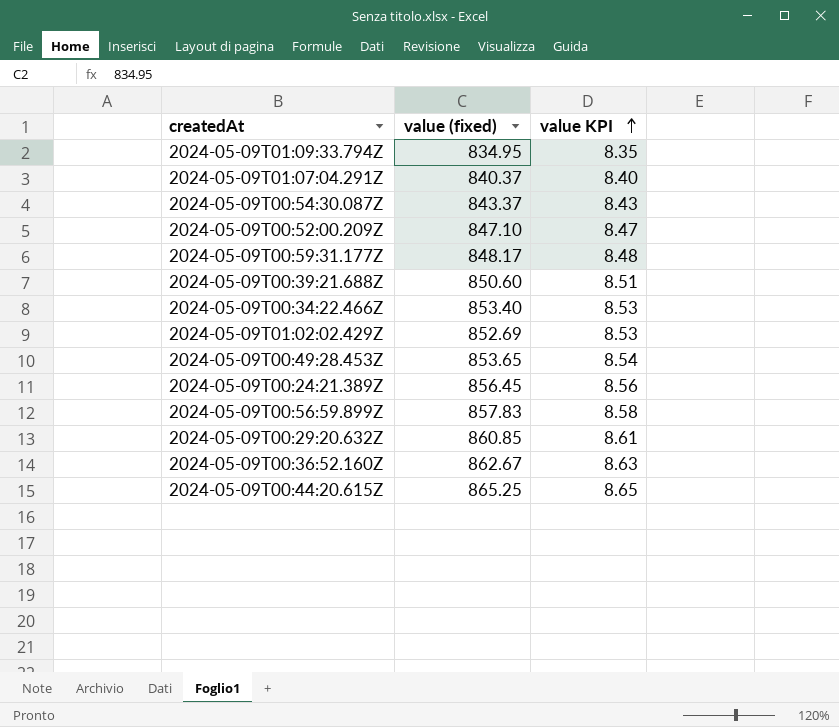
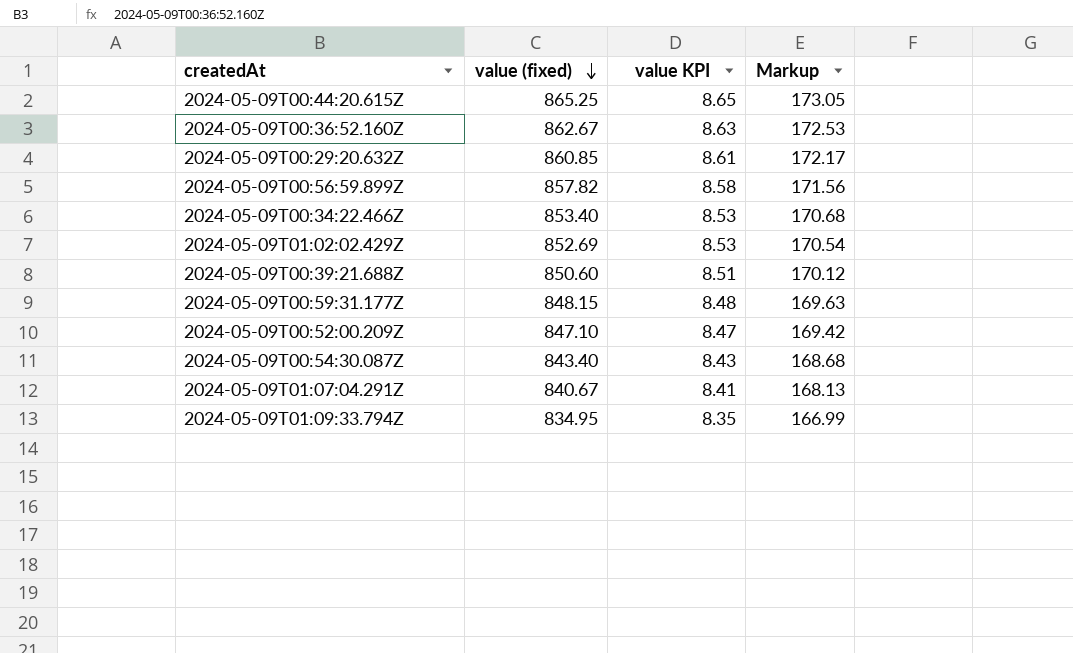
row order: value KPI ascending -> value (fixed) descending
column Markup | formula: none -> [value (fixed)] * 0.2
row 2024-05-09T00:49:28.453Z: 853.65 | 8.54 -> none
row 2024-05-09T00:24:21.389Z: 856.45 | 8.56 -> none
2024-05-09T00:56:59.899Z | value (fixed): 857.83 -> 857.82
2024-05-09T00:59:31.177Z | value (fixed): 848.17 -> 848.15
2024-05-09T00:54:30.087Z | value (fixed): 843.37 -> 843.40
2024-05-09T01:07:04.291Z | value (fixed): 840.37 -> 840.67
2024-05-09T01:07:04.291Z | value KPI: 8.40 -> 8.41

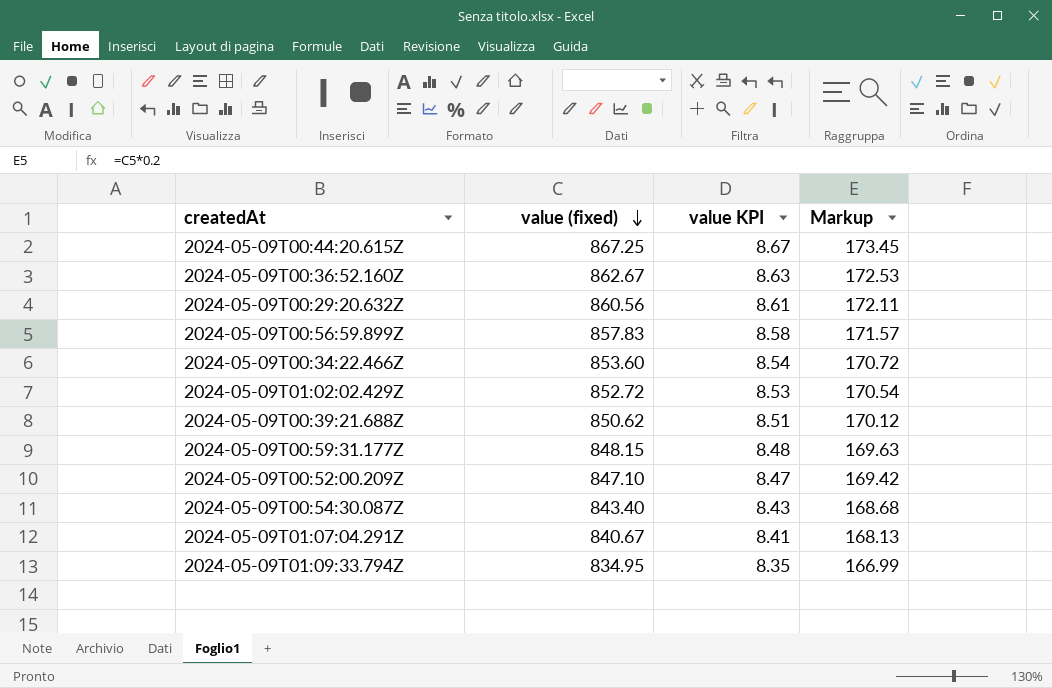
2024-05-09T00:44:20.615Z | value (fixed): 865.25 -> 867.25
2024-05-09T00:44:20.615Z | value KPI: 8.65 -> 8.67
2024-05-09T00:44:20.615Z | Markup: 173.05 -> 173.45
2024-05-09T00:29:20.632Z | value (fixed): 860.85 -> 860.56
2024-05-09T00:29:20.632Z | Markup: 172.17 -> 172.11
2024-05-09T00:56:59.899Z | value (fixed): 857.82 -> 857.83
2024-05-09T00:56:59.899Z | Markup: 171.56 -> 171.57
2024-05-09T00:34:22.466Z | value (fixed): 853.40 -> 853.60
2024-05-09T00:34:22.466Z | value KPI: 8.53 -> 8.54
2024-05-09T00:34:22.466Z | Markup: 170.68 -> 170.72
2024-05-09T01:02:02.429Z | value (fixed): 852.69 -> 852.72
2024-05-09T00:39:21.688Z | value (fixed): 850.60 -> 850.62

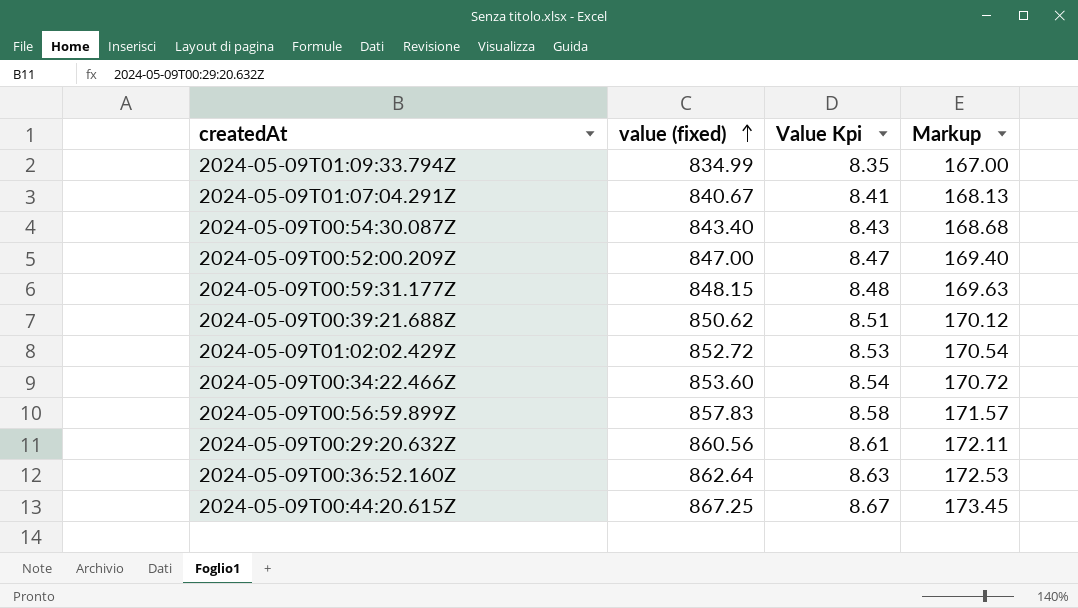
row order: value (fixed) descending -> value (fixed) ascending
column name: value KPI -> Value Kpi
2024-05-09T01:09:33.794Z | value (fixed): 834.95 -> 834.99
2024-05-09T01:09:33.794Z | Markup: 166.99 -> 167.00
2024-05-09T00:52:00.209Z | value (fixed): 847.10 -> 847.00
2024-05-09T00:52:00.209Z | Markup: 169.42 -> 169.40
2024-05-09T00:36:52.160Z | value (fixed): 862.67 -> 862.64

